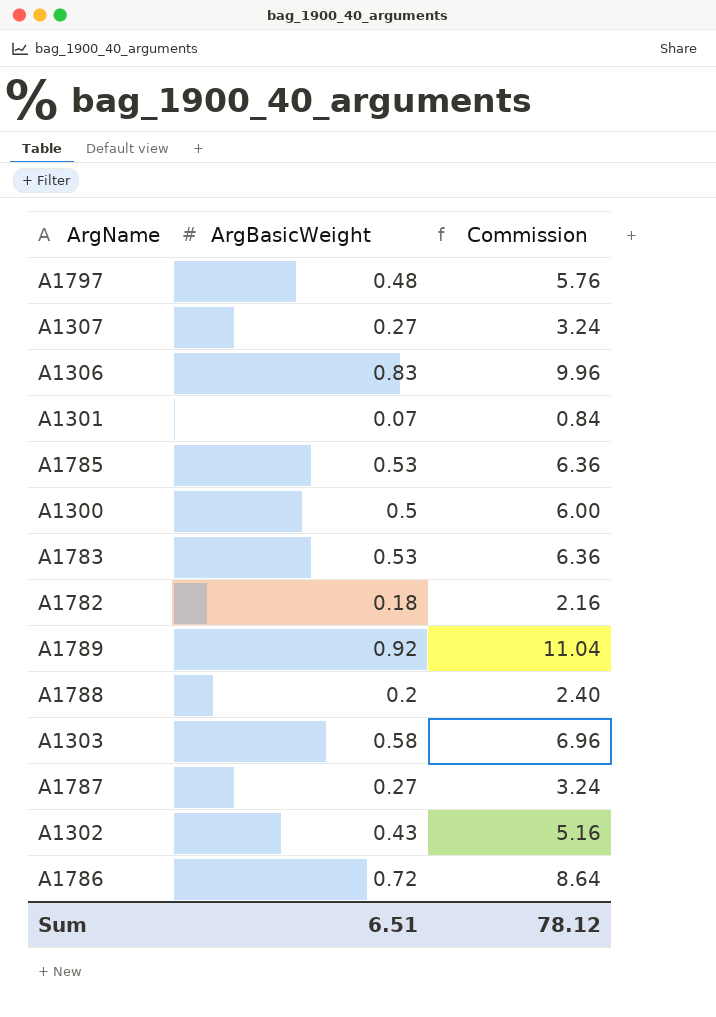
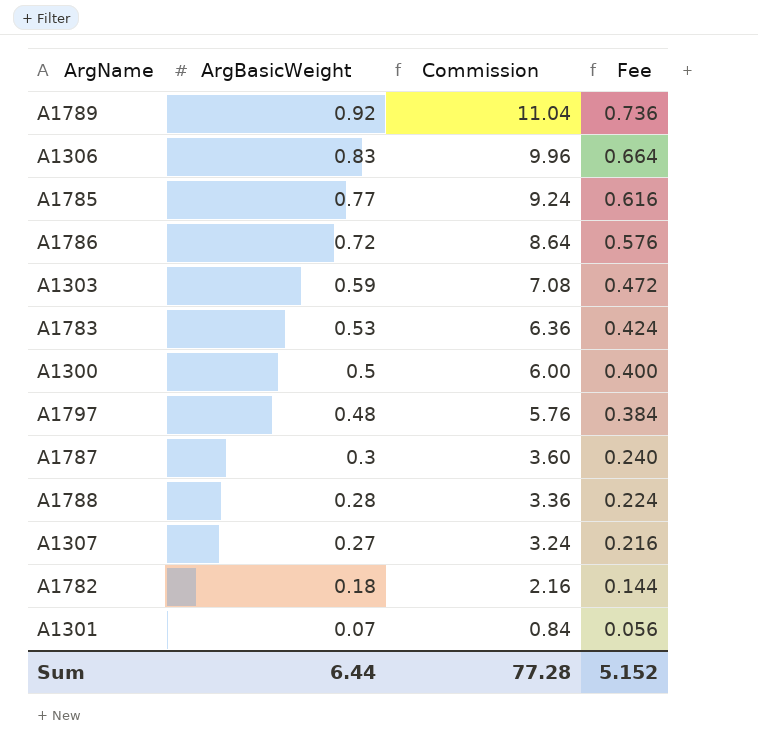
row order: none -> ArgBasicWeight descending
column Fee | formula: none -> [ArgBasicWeight] * 0.8
row A1302: 0.43 | 5.16 -> none
A1785 | ArgBasicWeight: 0.53 -> 0.77
A1785 | Commission: 6.36 -> 9.24
A1303 | ArgBasicWeight: 0.58 -> 0.59
A1303 | Commission: 6.96 -> 7.08
A1787 | ArgBasicWeight: 0.27 -> 0.3
A1787 | Commission: 3.24 -> 3.60
A1788 | ArgBasicWeight: 0.2 -> 0.28
A1788 | Commission: 2.40 -> 3.36
Sum | ArgBasicWeight: 6.51 -> 6.44
Sum | Commission: 78.12 -> 77.28

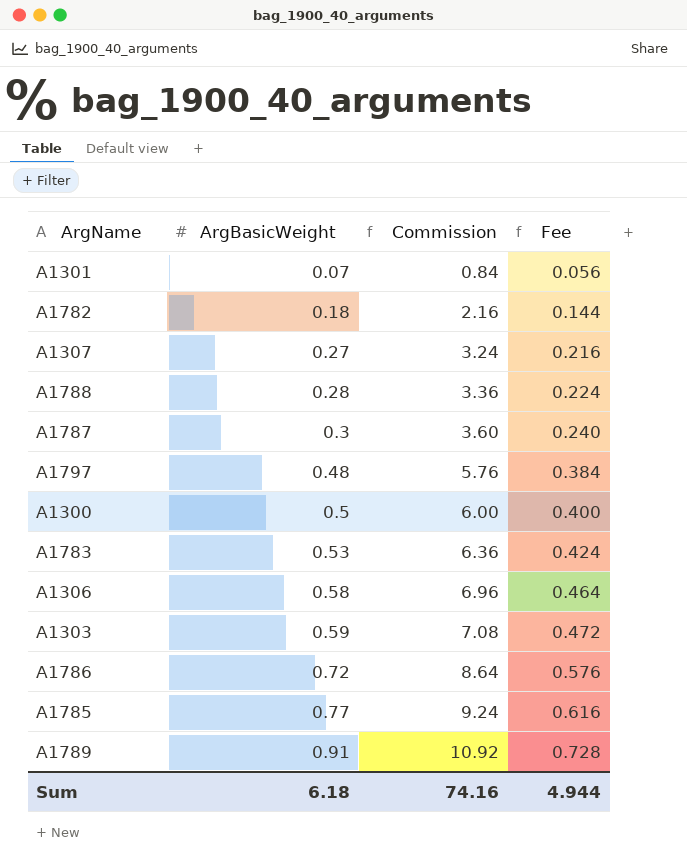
row order: ArgBasicWeight descending -> ArgBasicWeight ascending
A1306 | ArgBasicWeight: 0.83 -> 0.58
A1306 | Commission: 9.96 -> 6.96
A1306 | Fee: 0.664 -> 0.464
A1789 | ArgBasicWeight: 0.92 -> 0.91
A1789 | Commission: 11.04 -> 10.92
A1789 | Fee: 0.736 -> 0.728
Sum | ArgBasicWeight: 6.44 -> 6.18
Sum | Commission: 77.28 -> 74.16
Sum | Fee: 5.152 -> 4.944

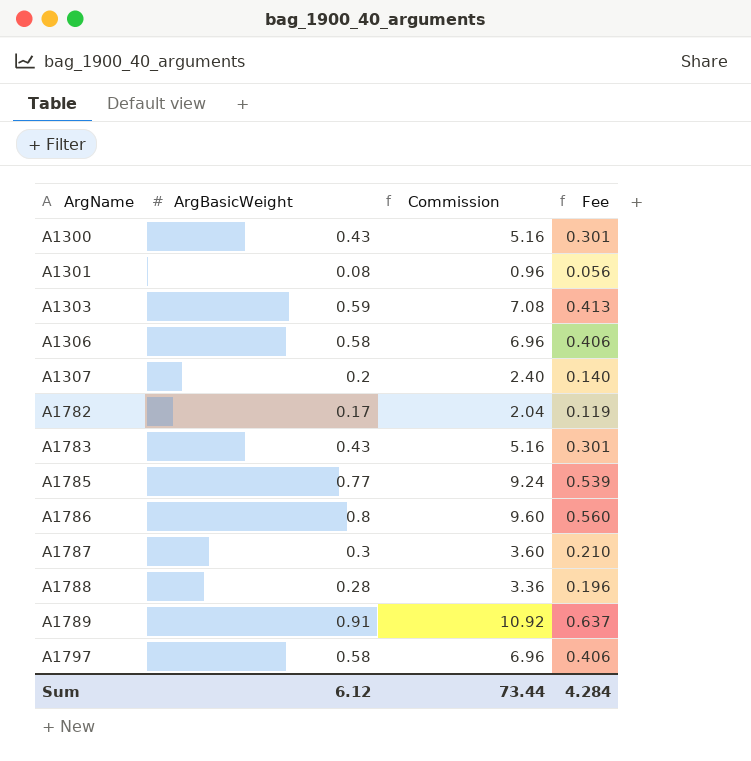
row order: ArgBasicWeight ascending -> ArgName ascending
column Fee | formula: [ArgBasicWeight] * 0.8 -> [ArgBasicWeight] * 0.7
A1300 | ArgBasicWeight: 0.5 -> 0.43
A1300 | Commission: 6.00 -> 5.16
A1301 | ArgBasicWeight: 0.07 -> 0.08
A1301 | Commission: 0.84 -> 0.96
A1307 | ArgBasicWeight: 0.27 -> 0.2
A1307 | Commission: 3.24 -> 2.40
A1782 | ArgBasicWeight: 0.18 -> 0.17
A1782 | Commission: 2.16 -> 2.04
A1783 | ArgBasicWeight: 0.53 -> 0.43
A1783 | Commission: 6.36 -> 5.16
A1786 | ArgBasicWeight: 0.72 -> 0.8
A1786 | Commission: 8.64 -> 9.60
A1797 | ArgBasicWeight: 0.48 -> 0.58
A1797 | Commission: 5.76 -> 6.96
Sum | ArgBasicWeight: 6.18 -> 6.12
Sum | Commission: 74.16 -> 73.44
Sum | Fee: 4.944 -> 4.284

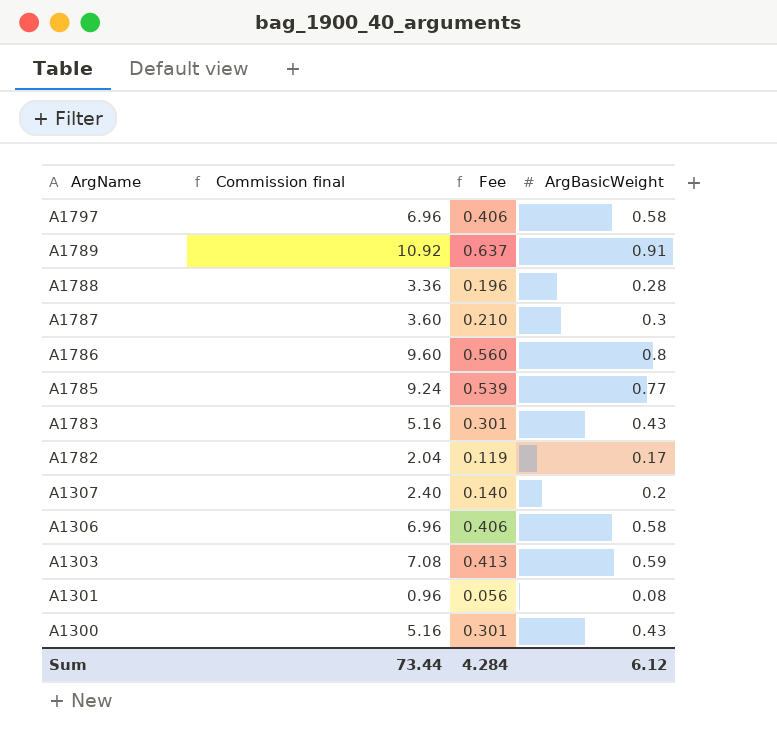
row order: ArgName ascending -> ArgName descending
column name: Commission -> Commission final
column ArgBasicWeight | position: 2 -> 4

